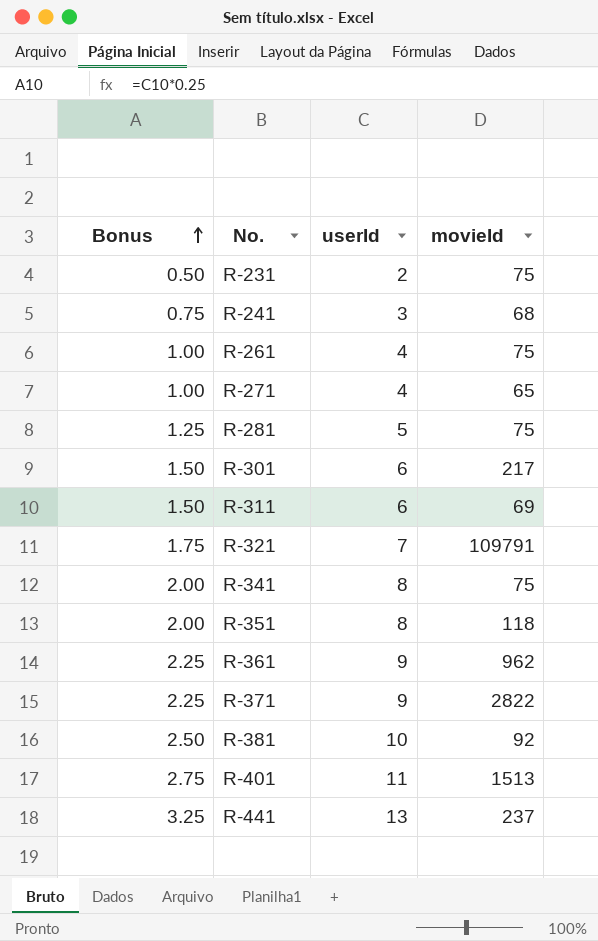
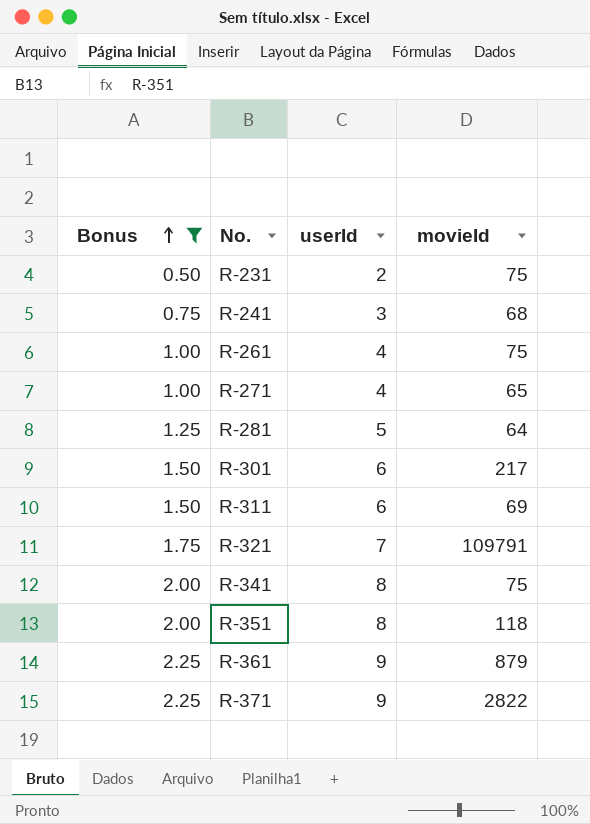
filter: none -> Bonus <= 2.25
R-281 | movieId: 75 -> 64
R-361 | movieId: 962 -> 879

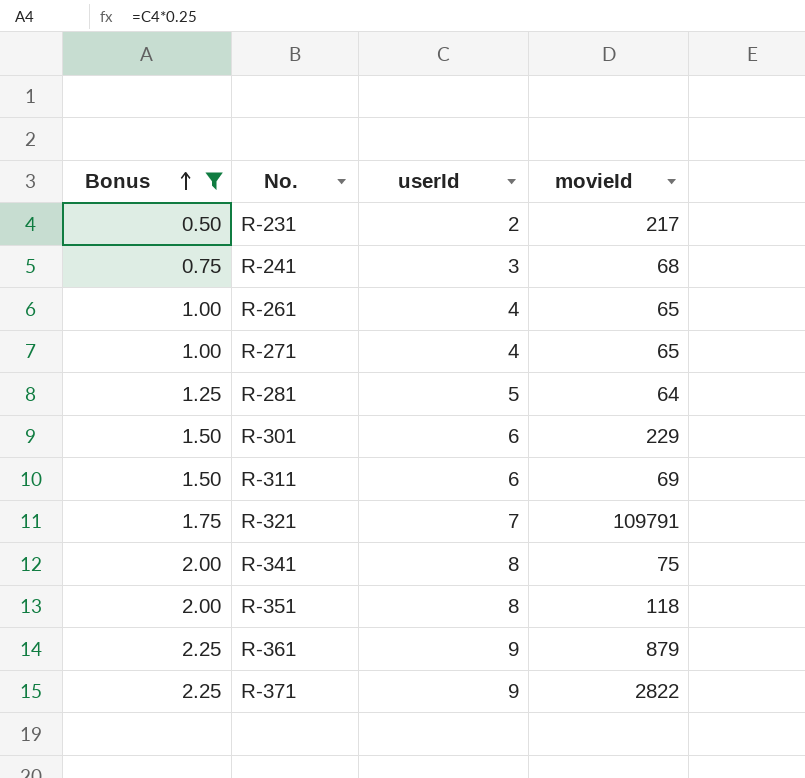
R-231 | movieId: 75 -> 217
R-261 | movieId: 75 -> 65
R-301 | movieId: 217 -> 229

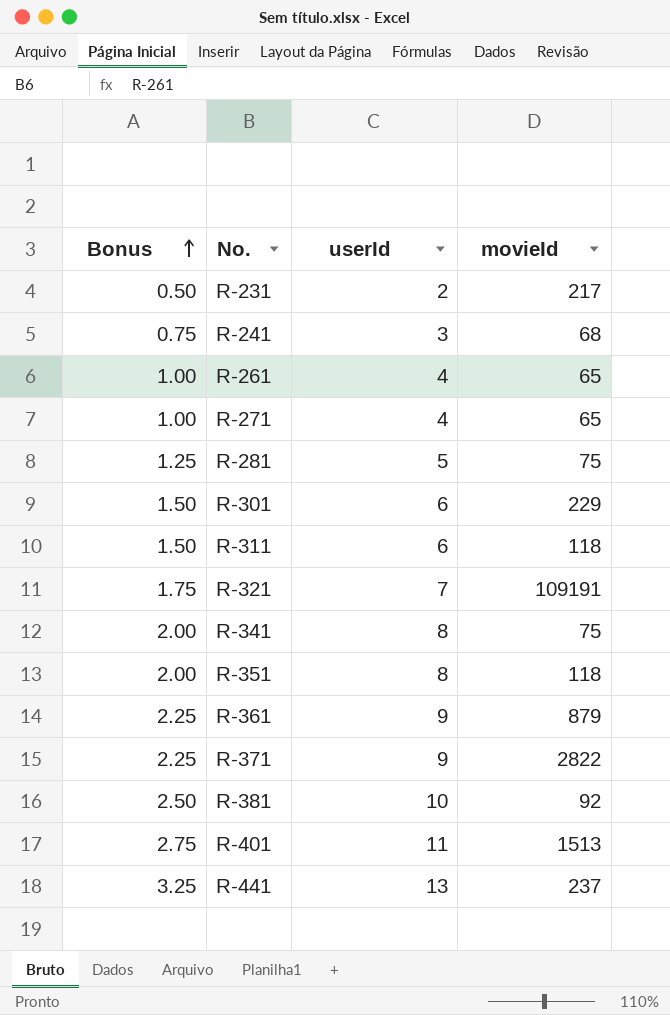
filter: Bonus <= 2.25 -> none
R-281 | movieId: 64 -> 75
R-311 | movieId: 69 -> 118
R-321 | movieId: 109791 -> 109191

